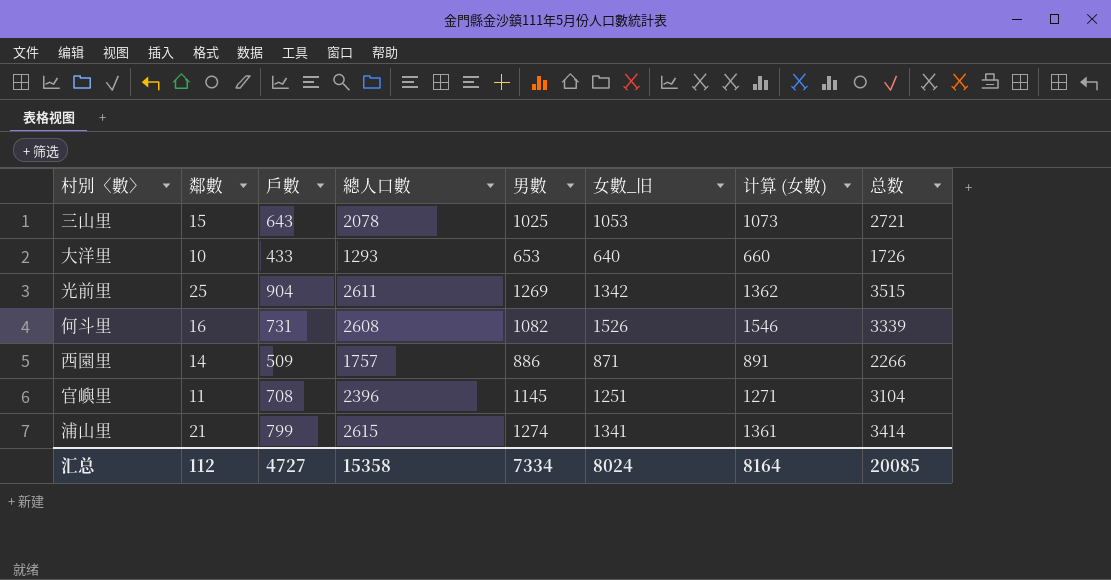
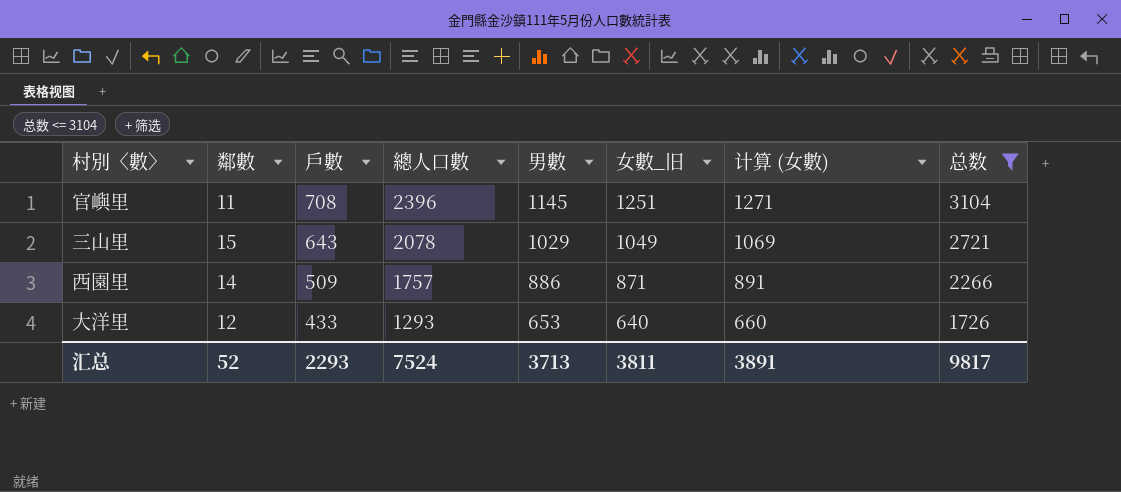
filter: none -> 总数 <= 3104
row order: none -> 戶數 descending
三山里 | 男數: 1025 -> 1029
三山里 | 女數_旧: 1053 -> 1049
三山里 | 计算 (女數): 1073 -> 1069
大洋里 | 鄰數: 10 -> 12
汇总 | 鄰數: 112 -> 52
汇总 | 戶數: 4727 -> 2293
汇总 | 總人口數: 15358 -> 7524
汇总 | 男數: 7334 -> 3713
汇总 | 女數_旧: 8024 -> 3811
汇总 | 计算 (女數): 8164 -> 3891
汇总 | 总数: 20085 -> 9817

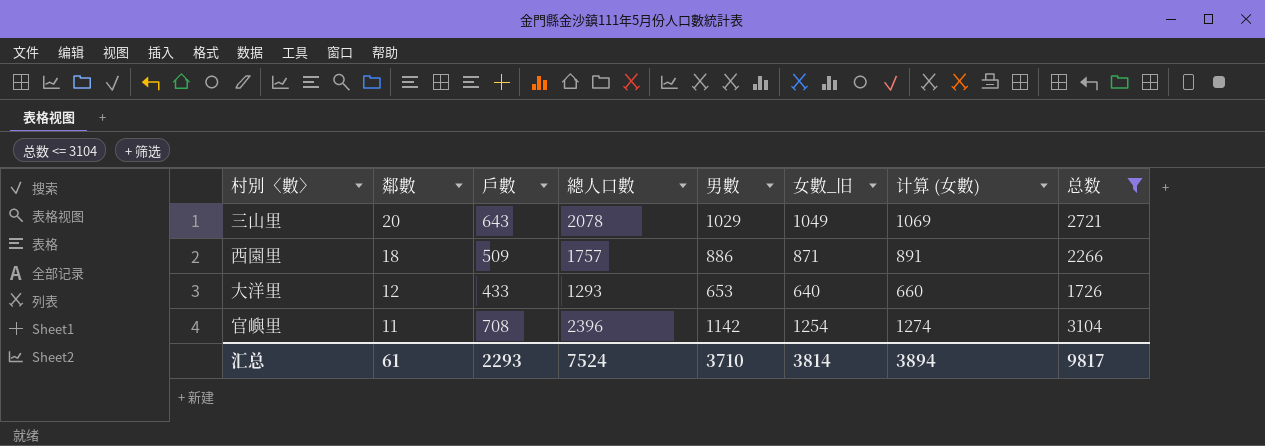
row order: 戶數 descending -> 鄰數 descending
三山里 | 鄰數: 15 -> 20
西園里 | 鄰數: 14 -> 18
官嶼里 | 男數: 1145 -> 1142
官嶼里 | 女數_旧: 1251 -> 1254
官嶼里 | 计算 (女數): 1271 -> 1274
汇总 | 鄰數: 52 -> 61
汇总 | 男數: 3713 -> 3710
汇总 | 女數_旧: 3811 -> 3814
汇总 | 计算 (女數): 3891 -> 3894

